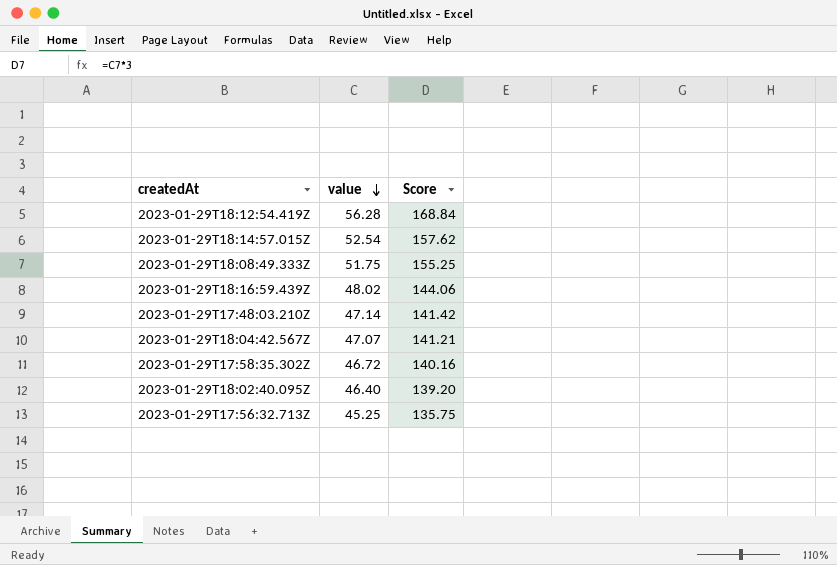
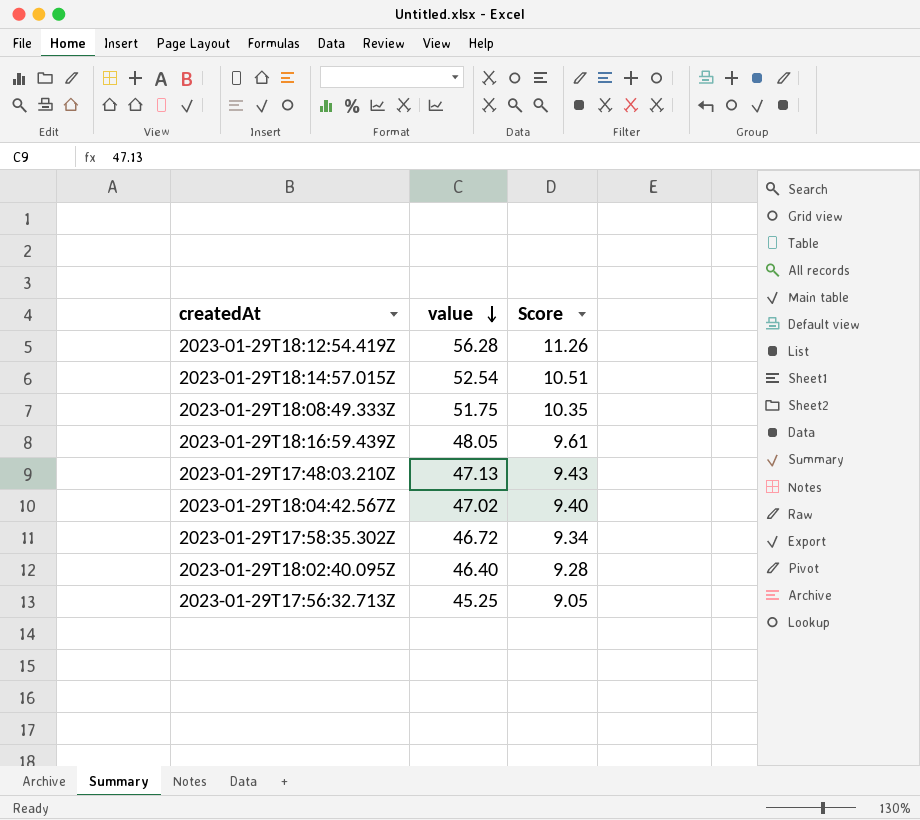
column Score | formula: [value] * 3 -> [value] * 0.2
2023-01-29T18:16:59.439Z | value: 48.02 -> 48.05
2023-01-29T17:48:03.210Z | value: 47.14 -> 47.13
2023-01-29T18:04:42.567Z | value: 47.07 -> 47.02

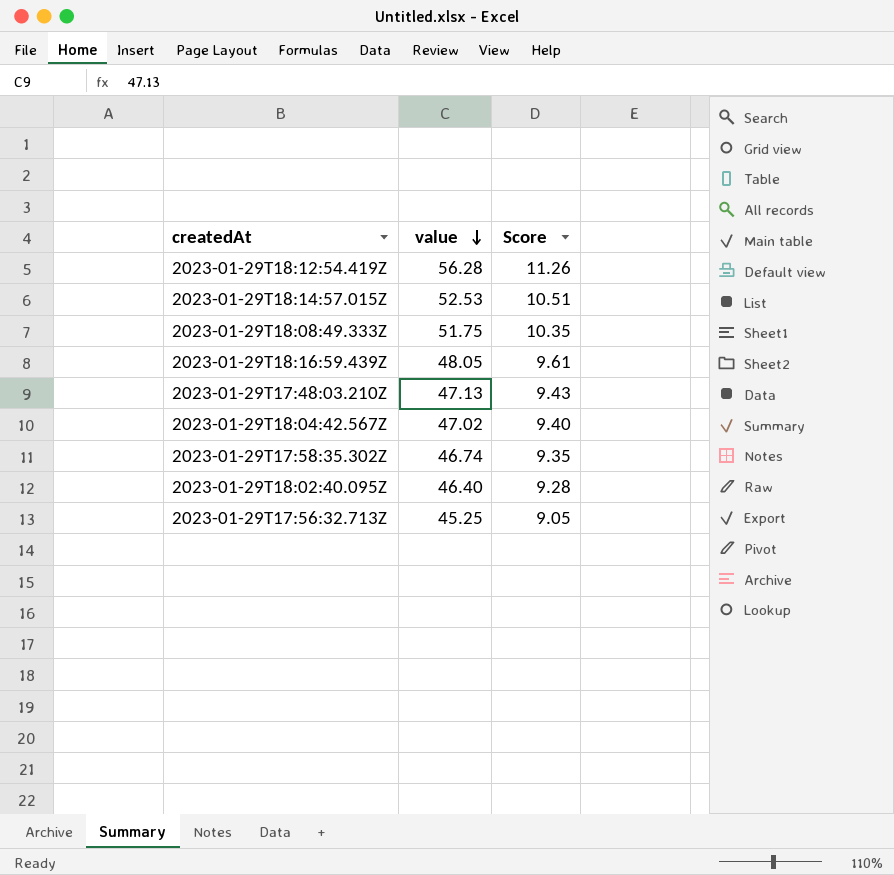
2023-01-29T18:14:57.015Z | value: 52.54 -> 52.53
2023-01-29T17:58:35.302Z | value: 46.72 -> 46.74
2023-01-29T17:58:35.302Z | Score: 9.34 -> 9.35

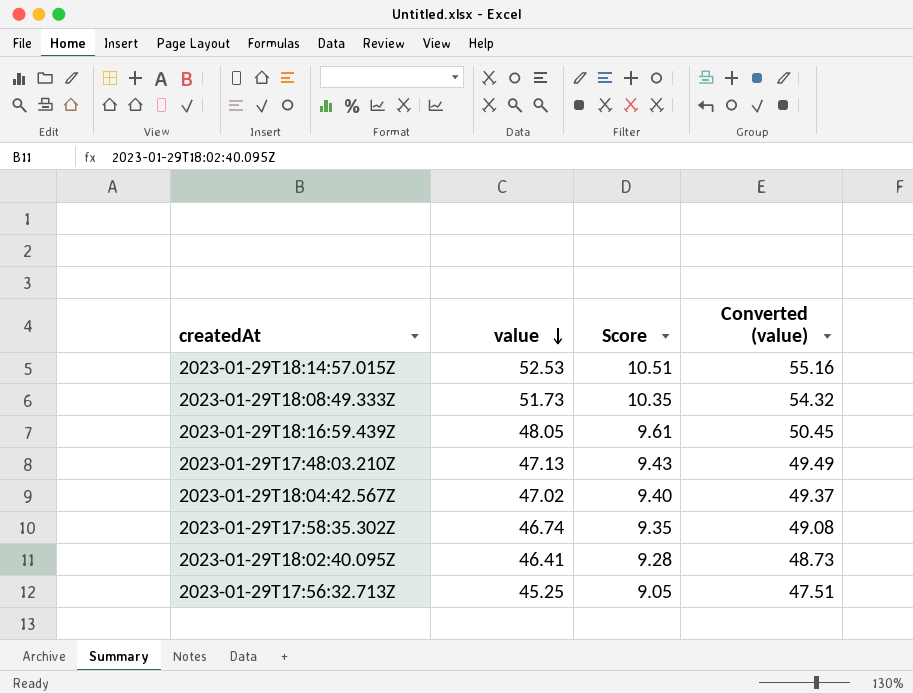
column Converted (value) | formula: none -> [value] * 1.05
row 2023-01-29T18:12:54.419Z: 56.28 | 11.26 -> none
2023-01-29T18:08:49.333Z | value: 51.75 -> 51.73
2023-01-29T18:02:40.095Z | value: 46.40 -> 46.41

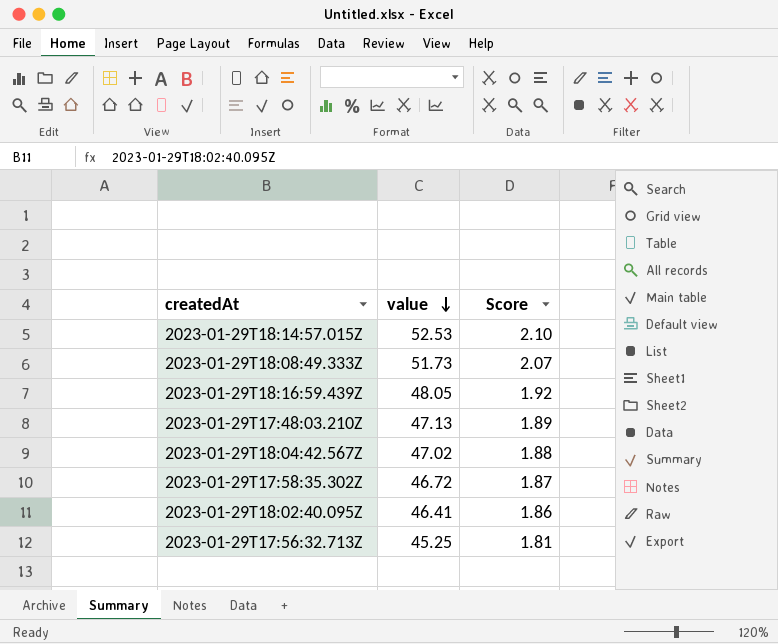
column Converted (value) | formula: [value] * 1.05 -> none
column Score | formula: [value] * 0.2 -> [value] * 0.04
2023-01-29T17:58:35.302Z | value: 46.74 -> 46.72

